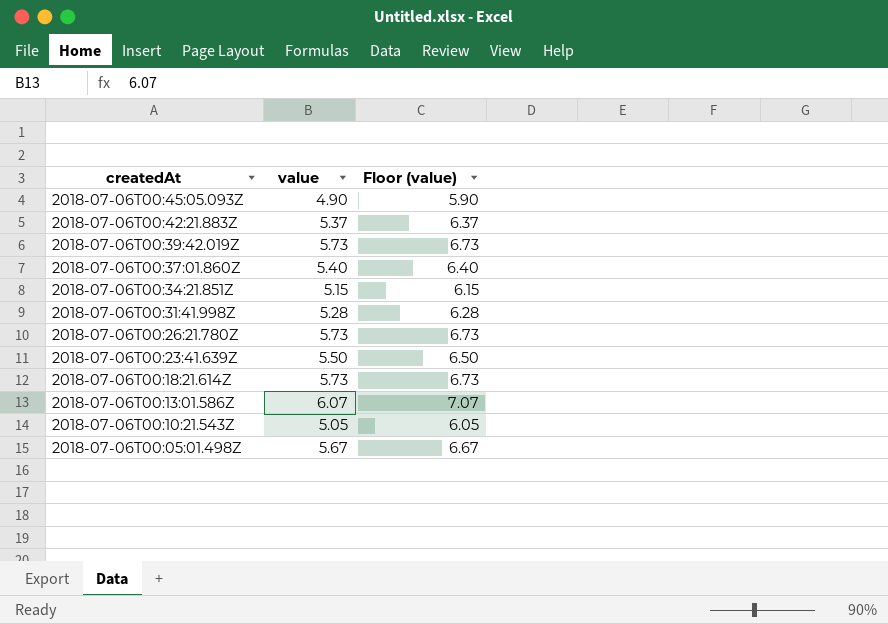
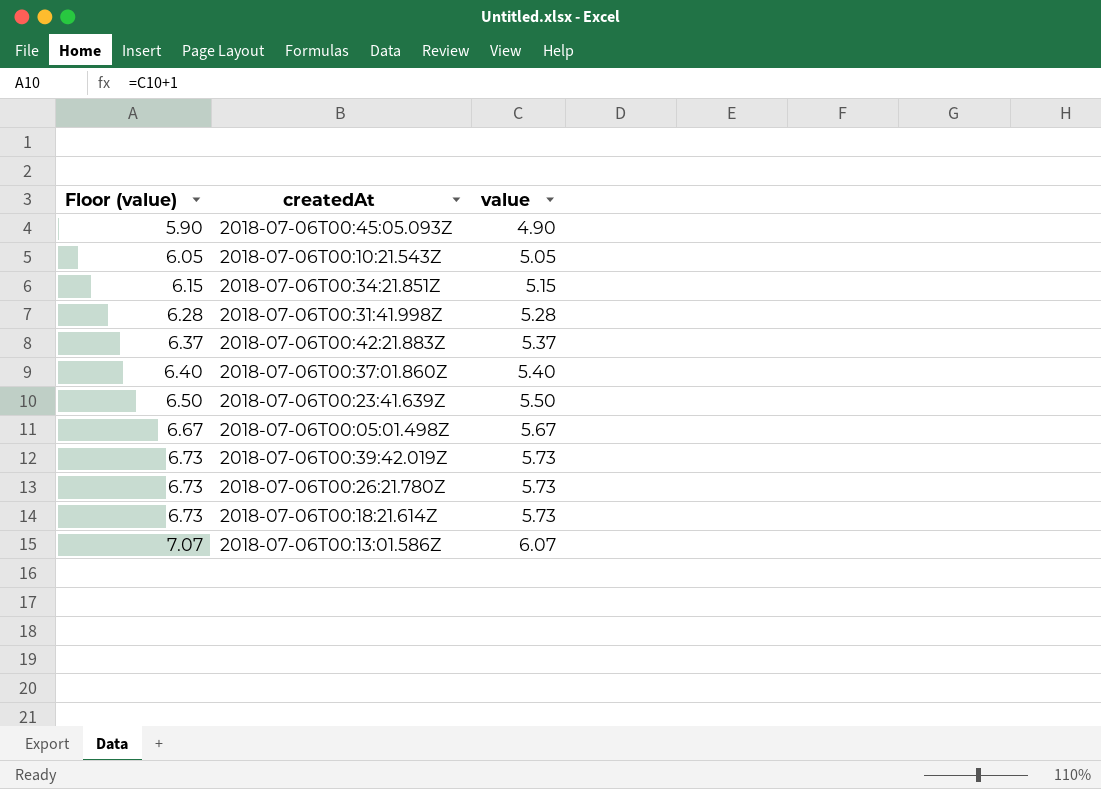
row order: createdAt descending -> Floor (value) ascending
column Floor (value) | position: 3 -> 1

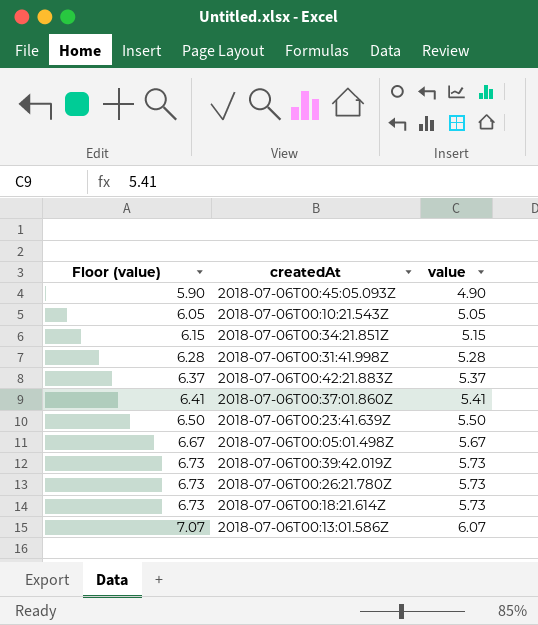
2018-07-06T00:37:01.860Z | Floor (value): 6.40 -> 6.41
2018-07-06T00:37:01.860Z | value: 5.40 -> 5.41

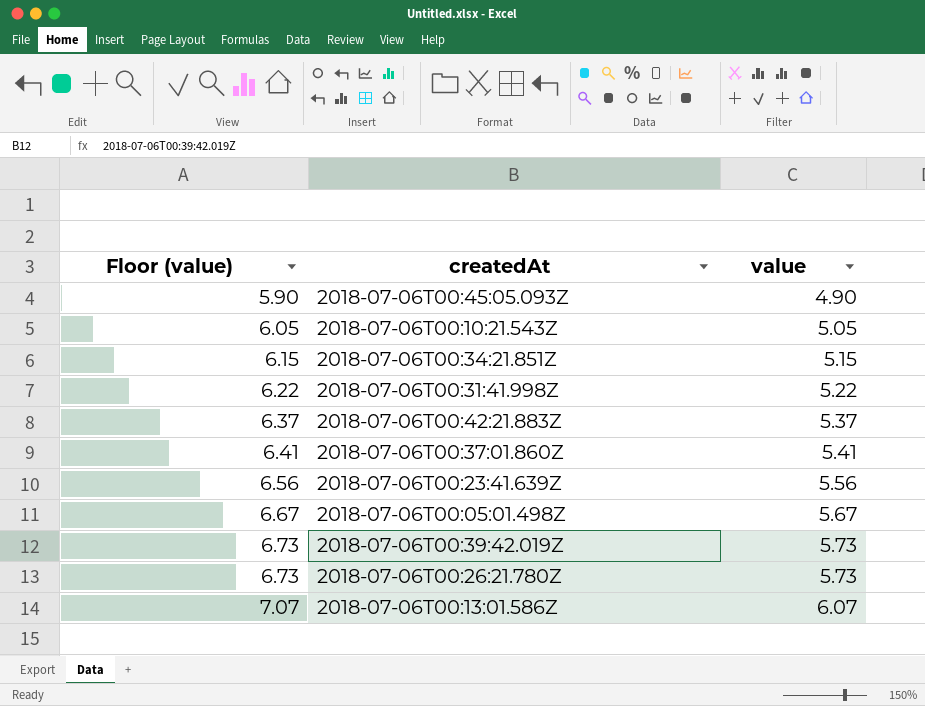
row 2018-07-06T00:18:21.614Z: 6.73 | 5.73 -> none
2018-07-06T00:31:41.998Z | Floor (value): 6.28 -> 6.22
2018-07-06T00:31:41.998Z | value: 5.28 -> 5.22
2018-07-06T00:23:41.639Z | Floor (value): 6.50 -> 6.56
2018-07-06T00:23:41.639Z | value: 5.50 -> 5.56

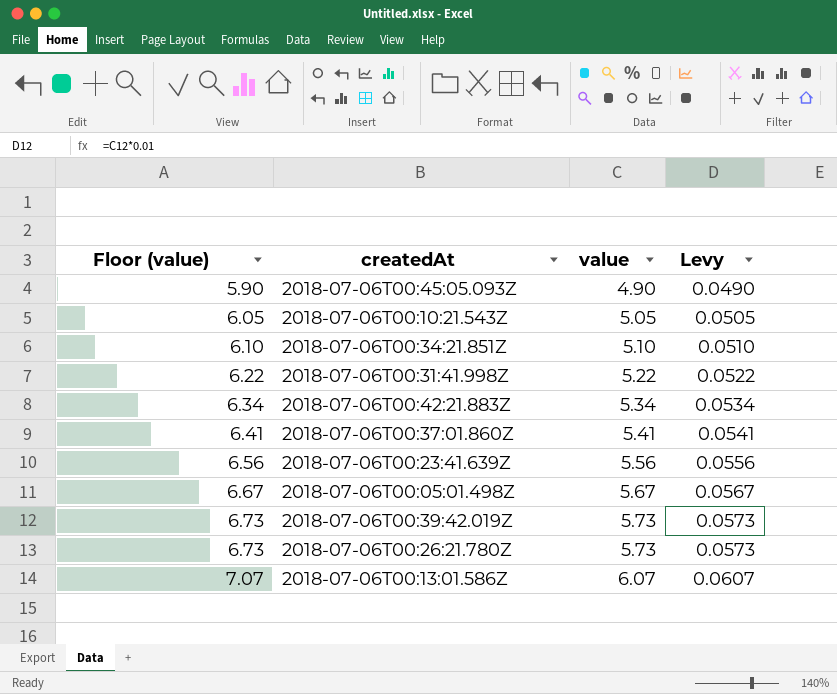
column Levy | formula: none -> [value] * 0.01
2018-07-06T00:34:21.851Z | Floor (value): 6.15 -> 6.10
2018-07-06T00:34:21.851Z | value: 5.15 -> 5.10
2018-07-06T00:42:21.883Z | Floor (value): 6.37 -> 6.34
2018-07-06T00:42:21.883Z | value: 5.37 -> 5.34

